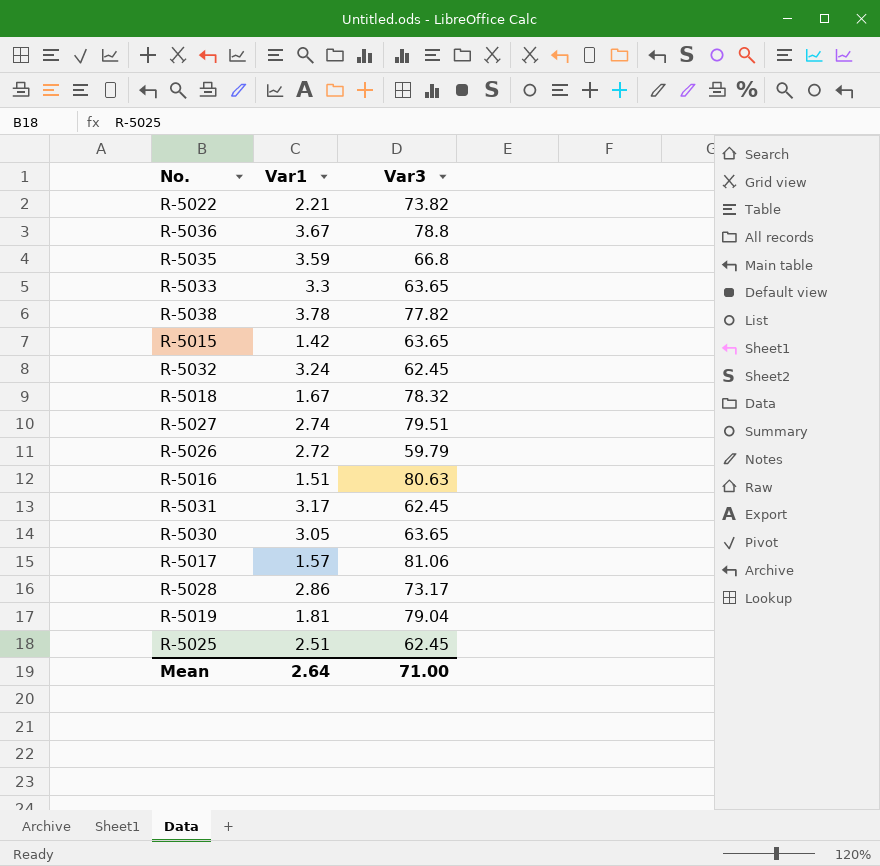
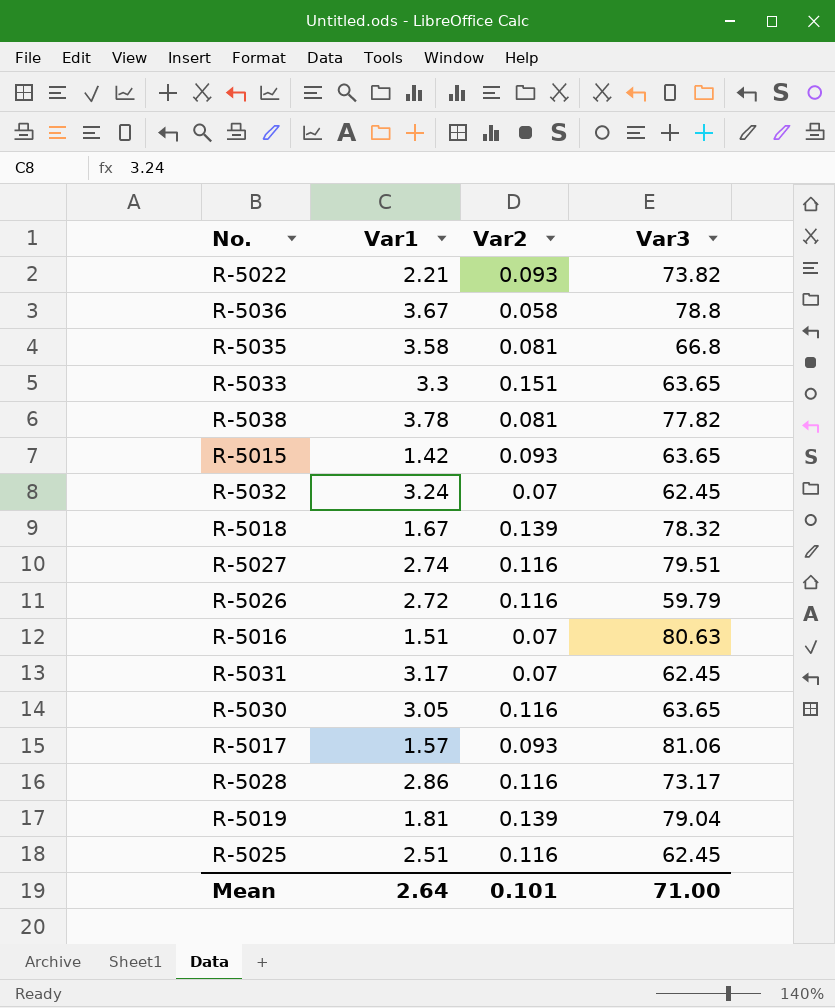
column Var2 | position: none -> 3
R-5035 | Var1: 3.59 -> 3.58

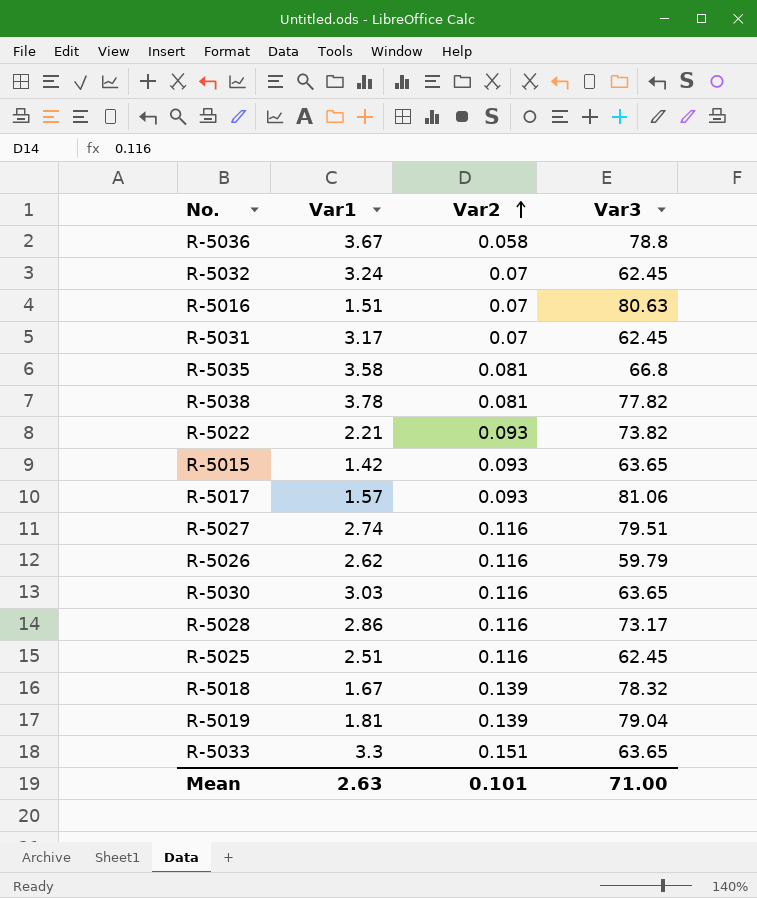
row order: none -> Var2 ascending
R-5026 | Var1: 2.72 -> 2.62
R-5030 | Var1: 3.05 -> 3.03
Mean | Var1: 2.64 -> 2.63

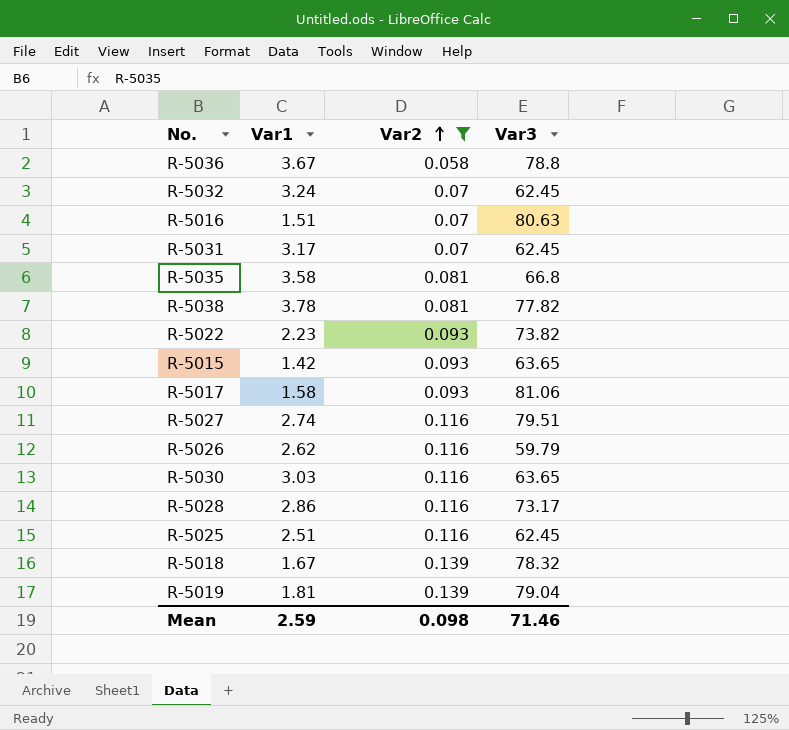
filter: none -> Var2 != 0.151
R-5022 | Var1: 2.21 -> 2.23
R-5017 | Var1: 1.57 -> 1.58
Mean | Var1: 2.63 -> 2.59
Mean | Var2: 0.101 -> 0.098
Mean | Var3: 71.00 -> 71.46

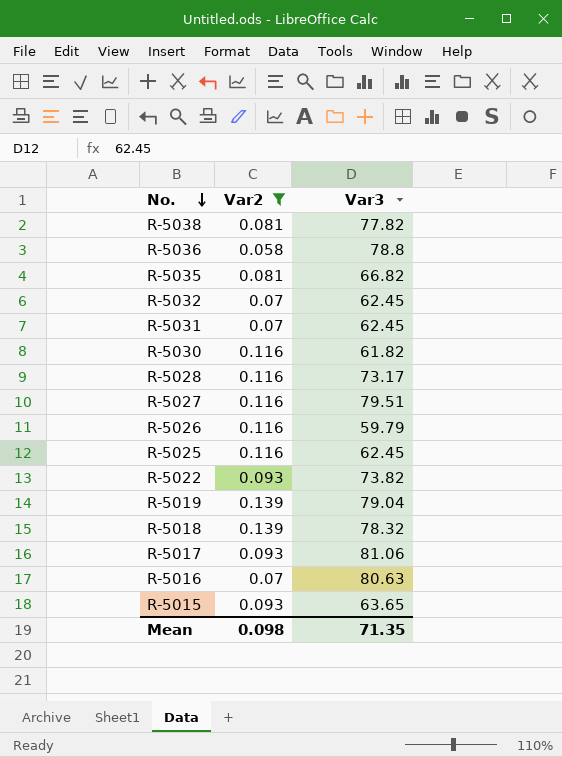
row order: Var2 ascending -> No. descending
column Var1 | position: 2 -> none
R-5035 | Var3: 66.8 -> 66.82
R-5030 | Var3: 63.65 -> 61.82
Mean | Var3: 71.46 -> 71.35

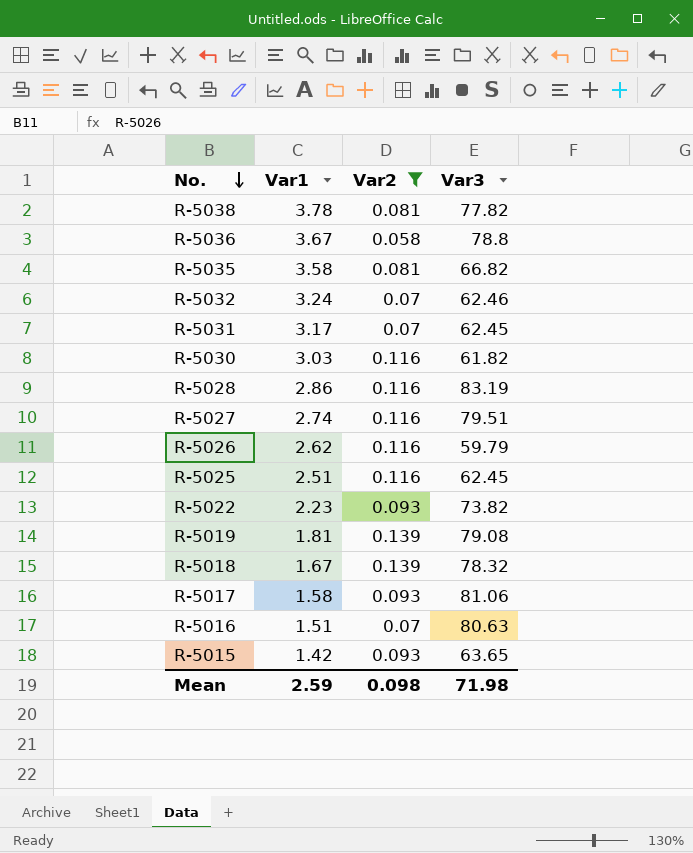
column Var1 | position: none -> 2
R-5032 | Var3: 62.45 -> 62.46
R-5028 | Var3: 73.17 -> 83.19
R-5019 | Var3: 79.04 -> 79.08
Mean | Var3: 71.35 -> 71.98

